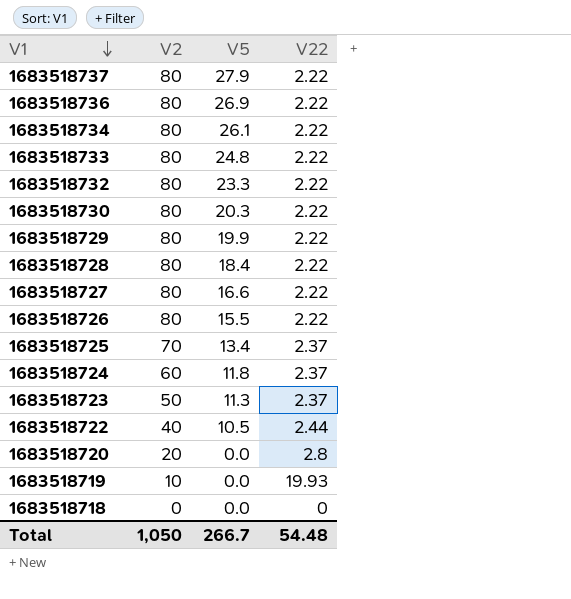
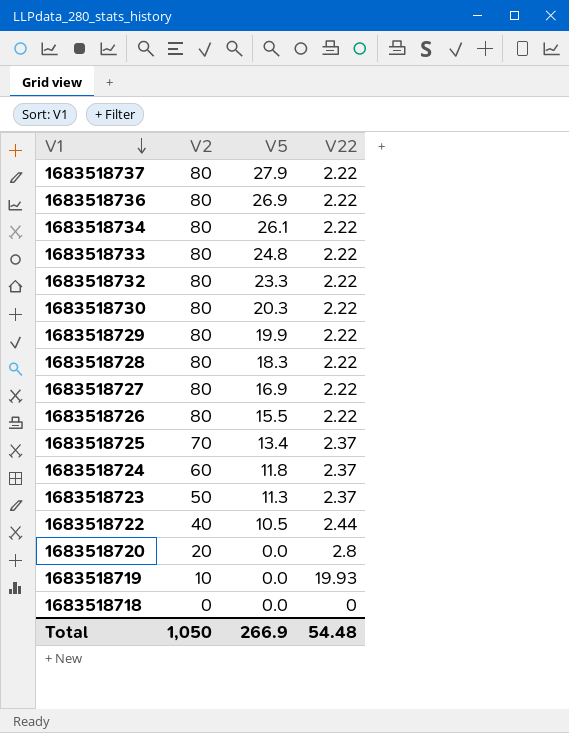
1683518728 | V5: 18.4 -> 18.3
1683518727 | V5: 16.6 -> 16.9
Total | V5: 266.7 -> 266.9

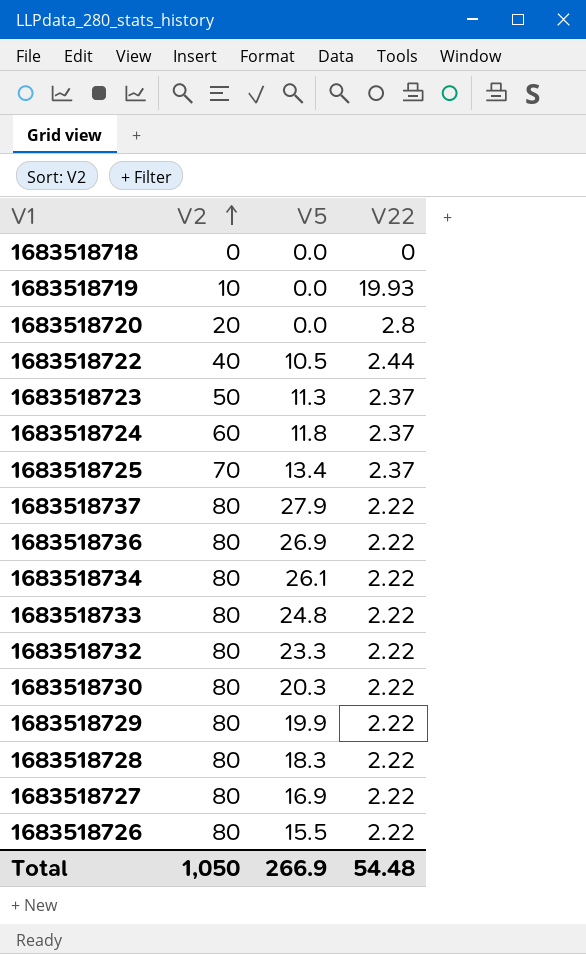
row order: V1 descending -> V2 ascending

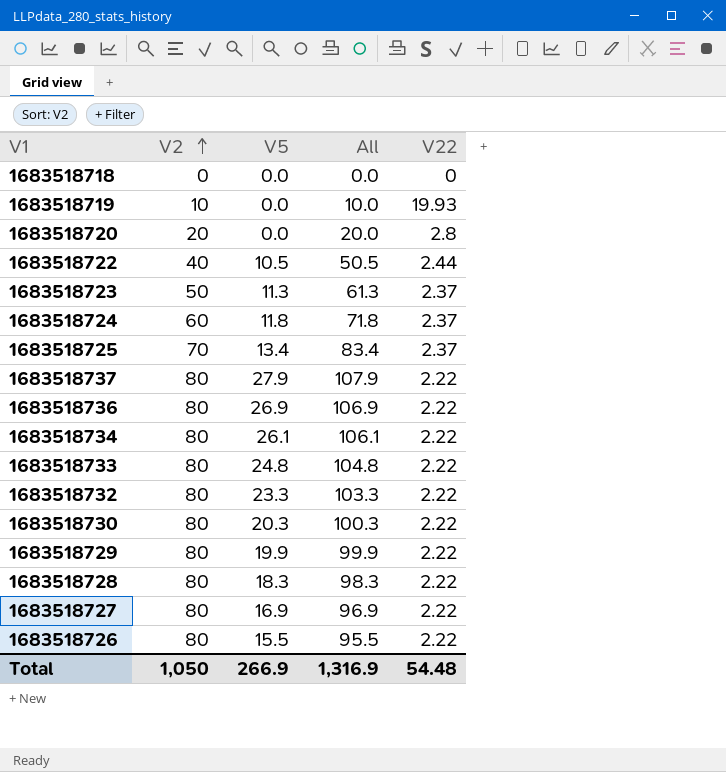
column All | formula: none -> [V2] + [V5]

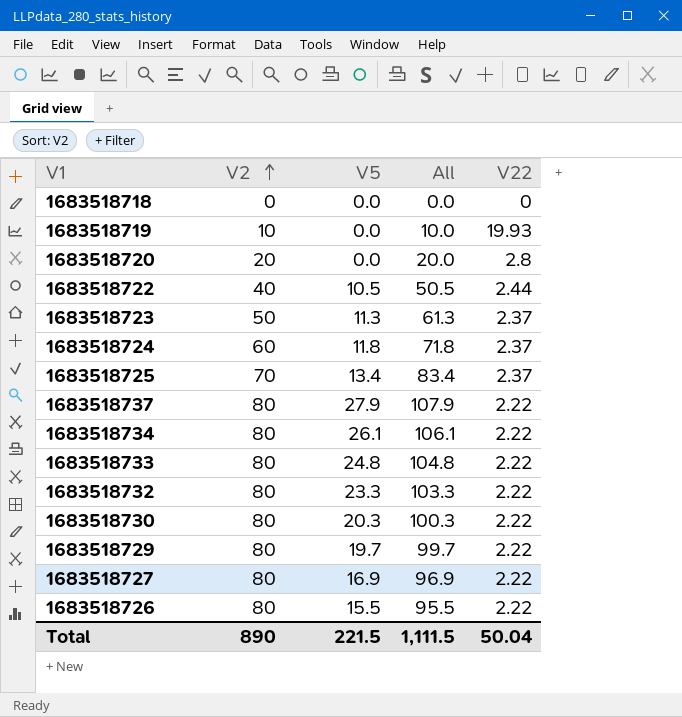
row 1683518736: 80 | 26.9 | 106.9 | 2.22 -> none
row 1683518728: 80 | 18.3 | 98.3 | 2.22 -> none
1683518729 | V5: 19.9 -> 19.7
1683518729 | All: 99.9 -> 99.7
Total | V2: 1,050 -> 890
Total | V5: 266.9 -> 221.5
Total | All: 1,316.9 -> 1,111.5
Total | V22: 54.48 -> 50.04

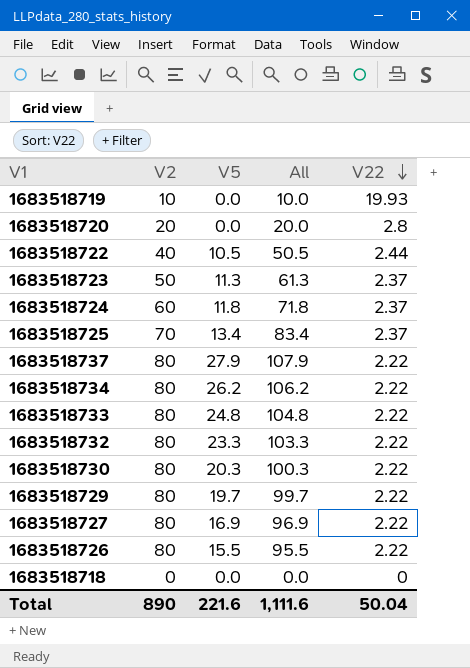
row order: V2 ascending -> V22 descending
1683518734 | V5: 26.1 -> 26.2
1683518734 | All: 106.1 -> 106.2
Total | V5: 221.5 -> 221.6
Total | All: 1,111.5 -> 1,111.6

